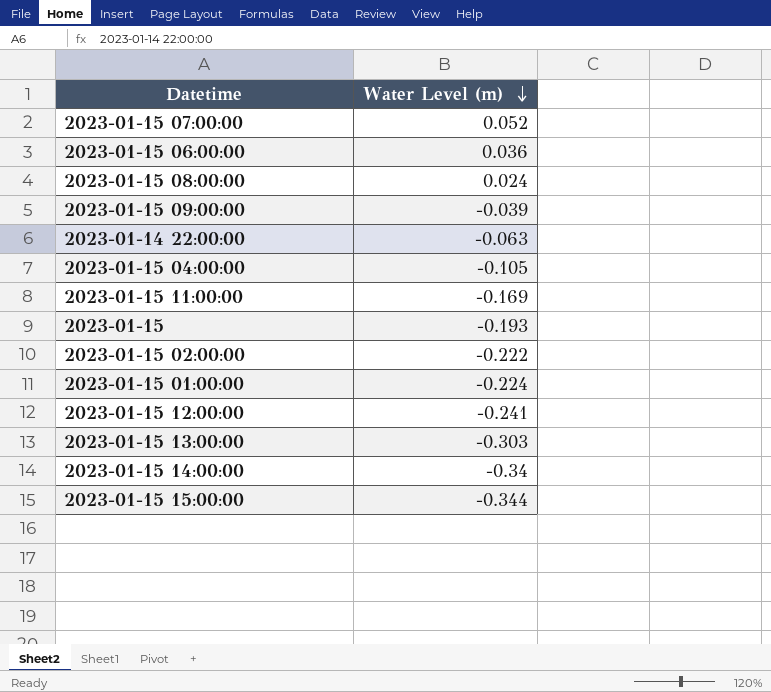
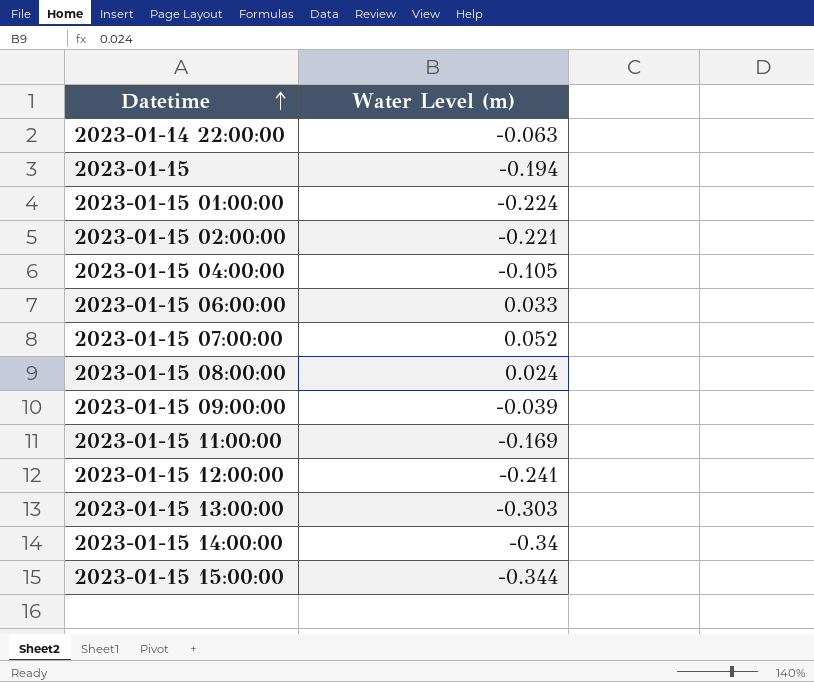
row order: Water Level (m) descending -> Datetime ascending
2023-01-15 | Water Level (m): -0.193 -> -0.194
2023-01-15 02:00:00 | Water Level (m): -0.222 -> -0.221
2023-01-15 06:00:00 | Water Level (m): 0.036 -> 0.033

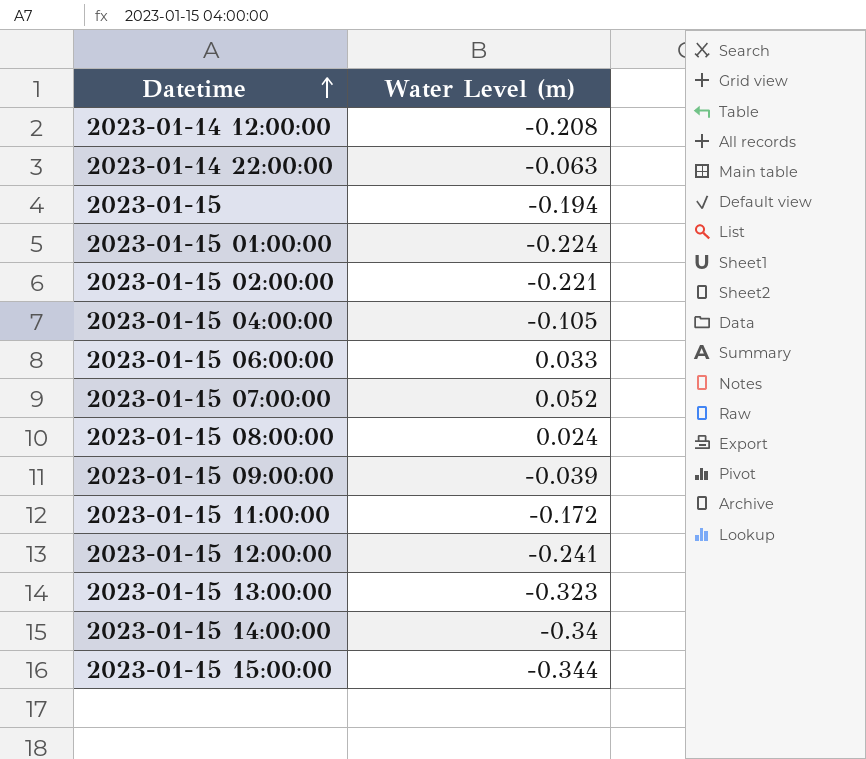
row 2023-01-14 12:00:00: none -> -0.208
2023-01-15 11:00:00 | Water Level (m): -0.169 -> -0.172
2023-01-15 13:00:00 | Water Level (m): -0.303 -> -0.323

